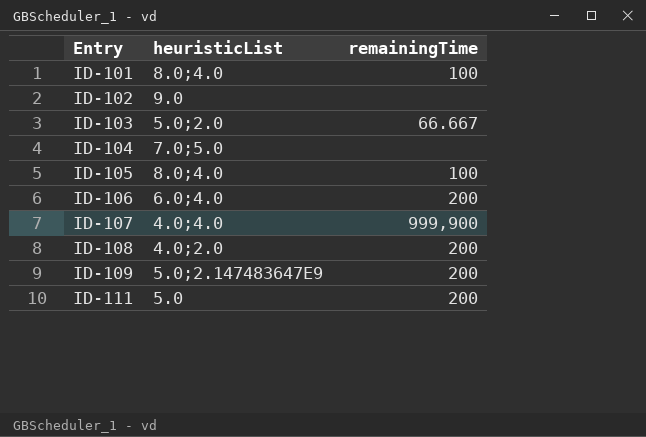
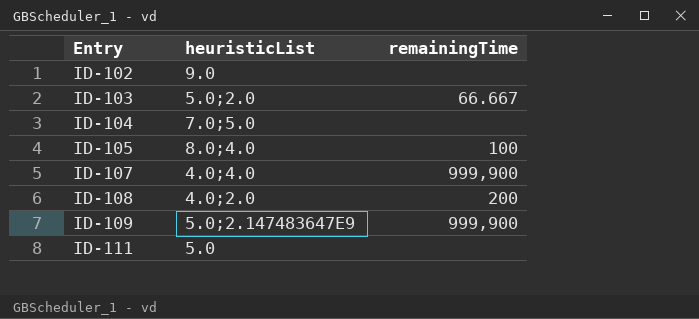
row ID-101: 8.0;4.0 | 100 -> none
row ID-106: 6.0;4.0 | 200 -> none
ID-109 | remainingTime: 200 -> 999,900
ID-111 | remainingTime: 200 -> none

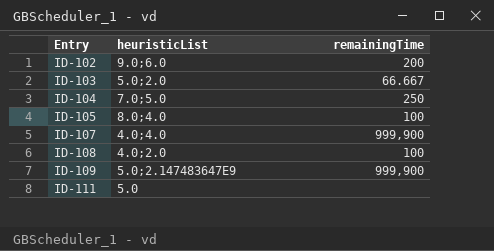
ID-102 | heuristicList: 9.0 -> 9.0;6.0
ID-102 | remainingTime: none -> 200
ID-104 | remainingTime: none -> 250
ID-108 | remainingTime: 200 -> 100

